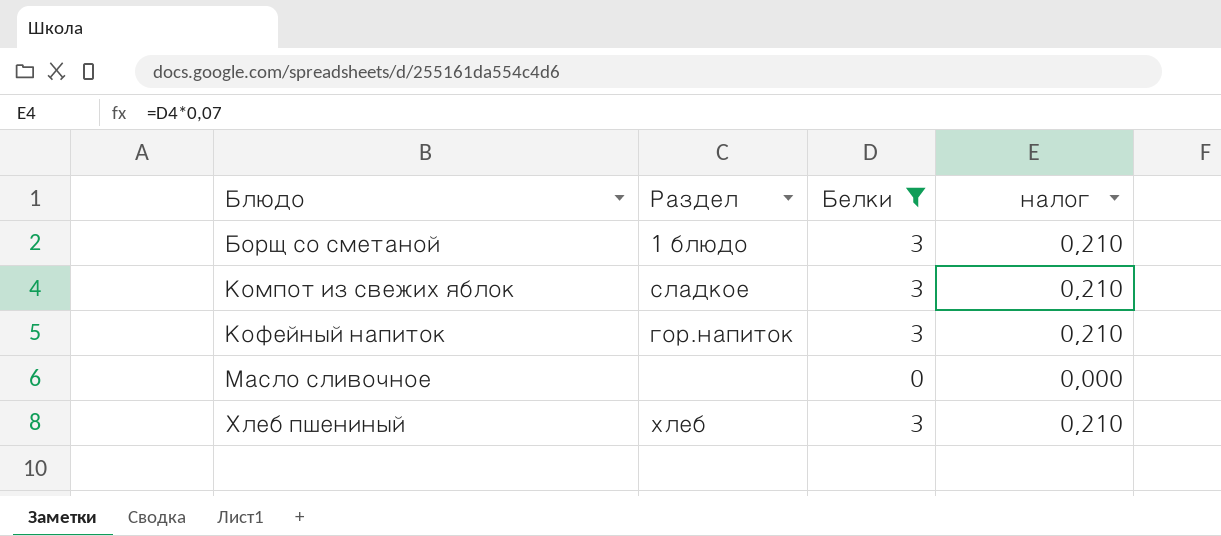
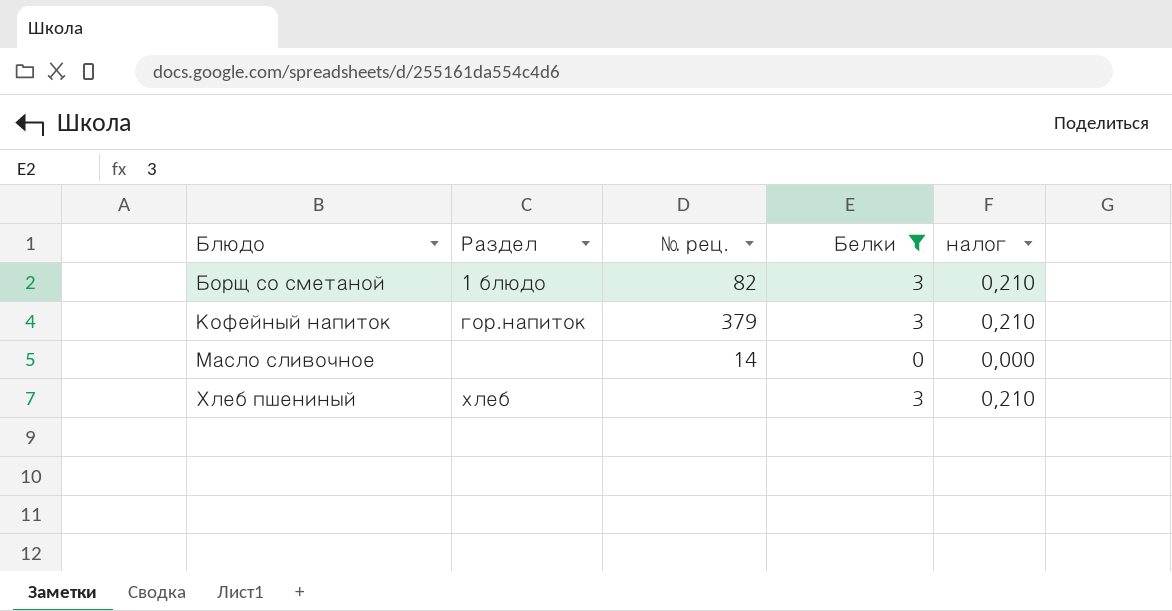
column № рец. | position: none -> 3
row Компот из свежих яблок: сладкое | 3 | 0,210 -> none

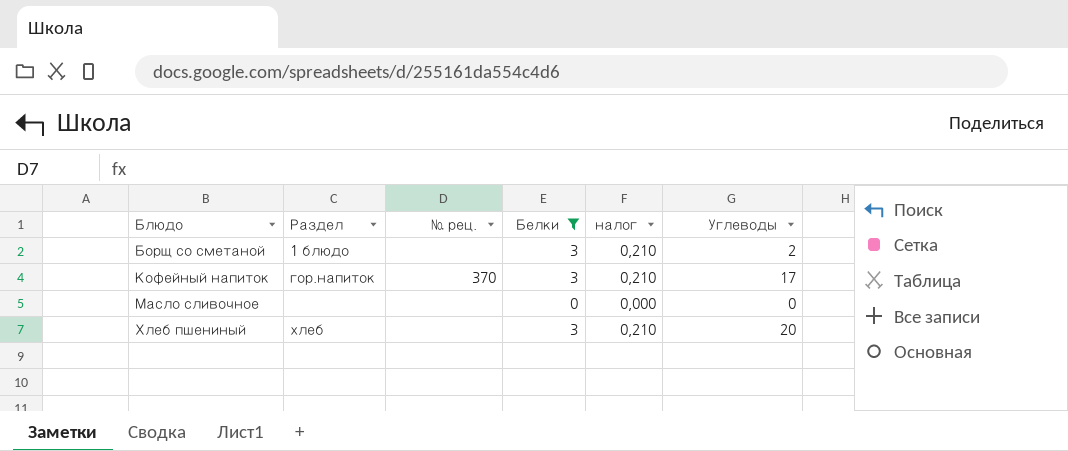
column Углеводы | position: none -> 6
Борщ со сметаной | № рец.: 82 -> none
Кофейный напиток | № рец.: 379 -> 370
Масло сливочное | № рец.: 14 -> none

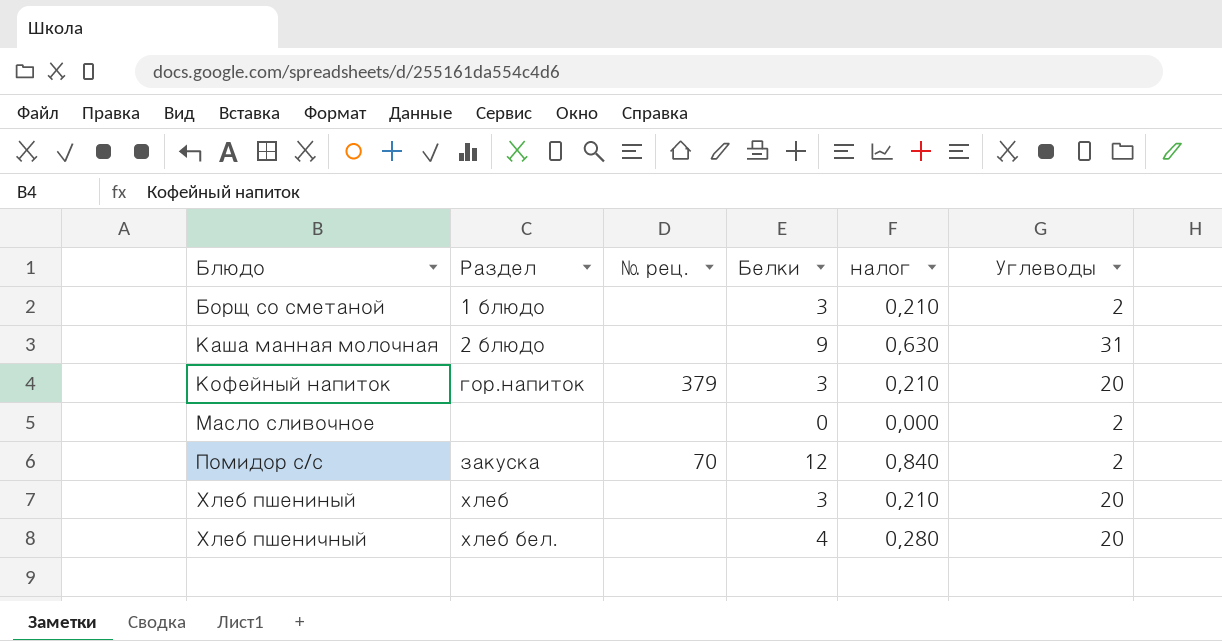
filter: Белки <= 3 -> none
Кофейный напиток | № рец.: 370 -> 379
Кофейный напиток | Углеводы: 17 -> 20
Масло сливочное | Углеводы: 0 -> 2

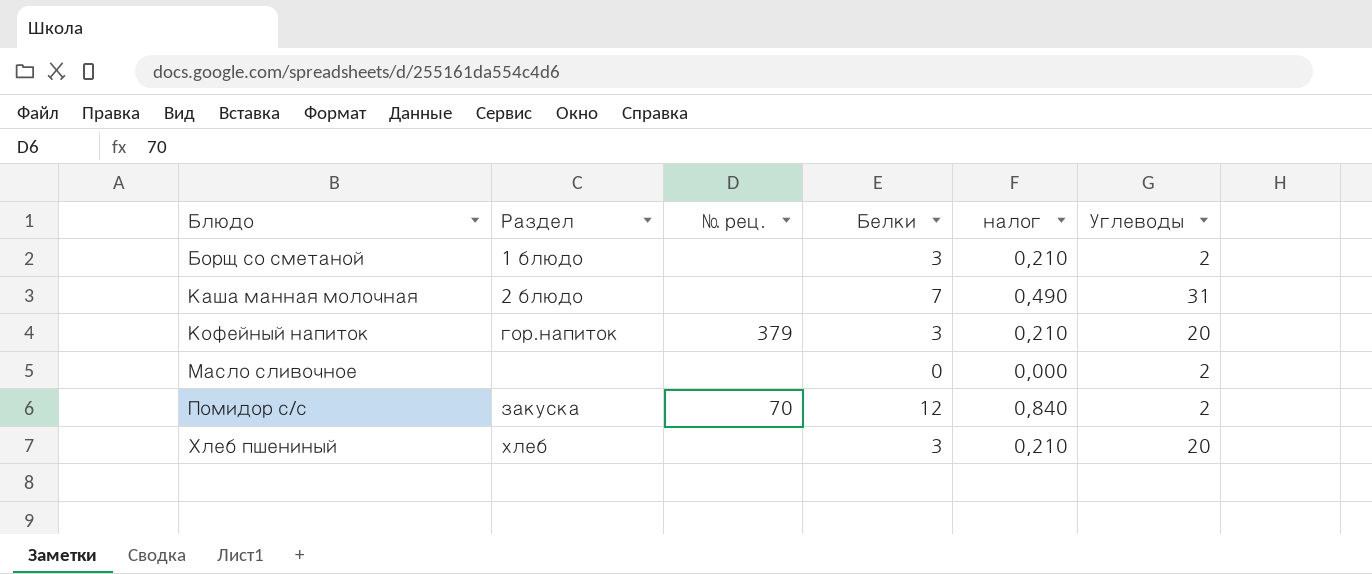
row Хлеб пшеничный: хлеб бел. | none | 4 | 0,280 | 20 -> none
Каша манная молочная | Белки: 9 -> 7
Каша манная молочная | налог: 0,630 -> 0,490

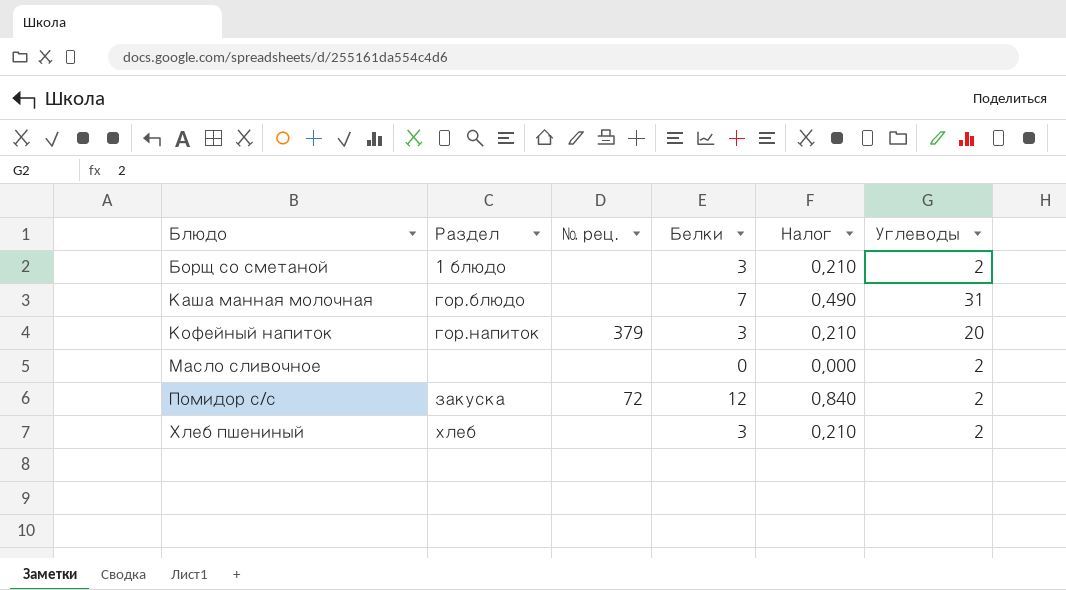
column name: налог -> Налог
Каша манная молочная | Раздел: 2 блюдо -> гор.блюдо
Помидор с/с | № рец.: 70 -> 72
Хлеб пшениный | Углеводы: 20 -> 2

